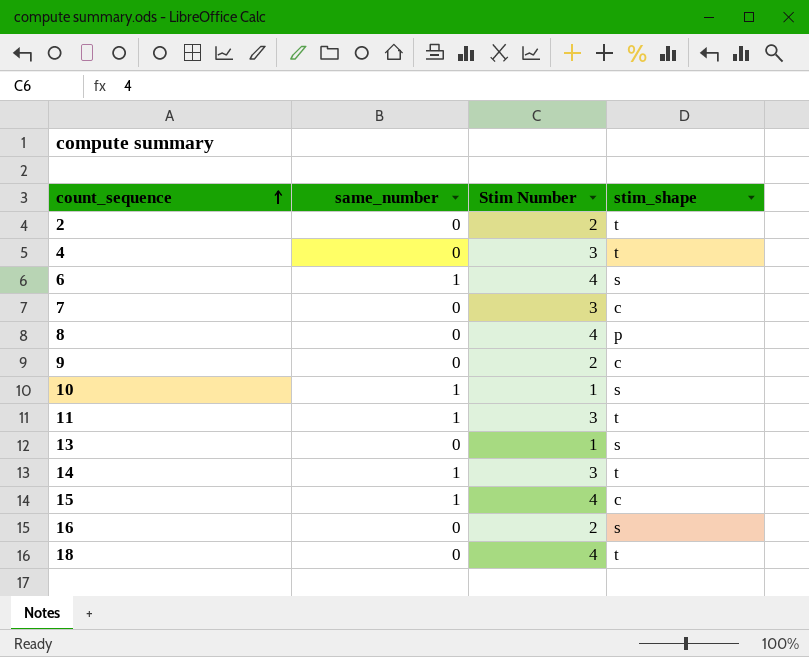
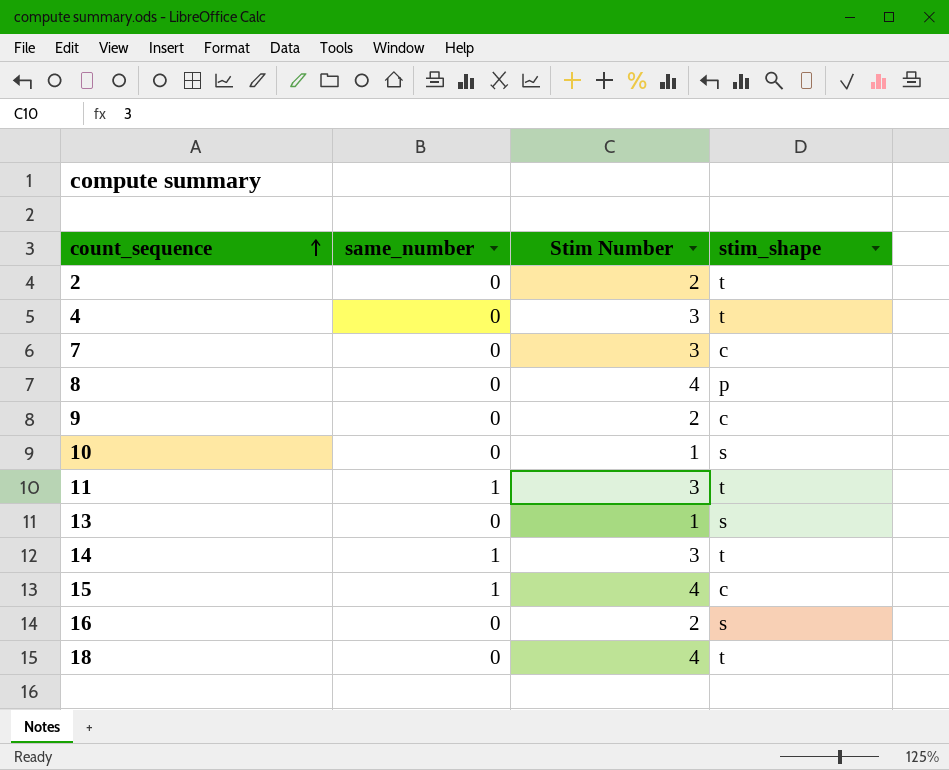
row 6: 1 | 4 | s -> none
10 | same_number: 1 -> 0

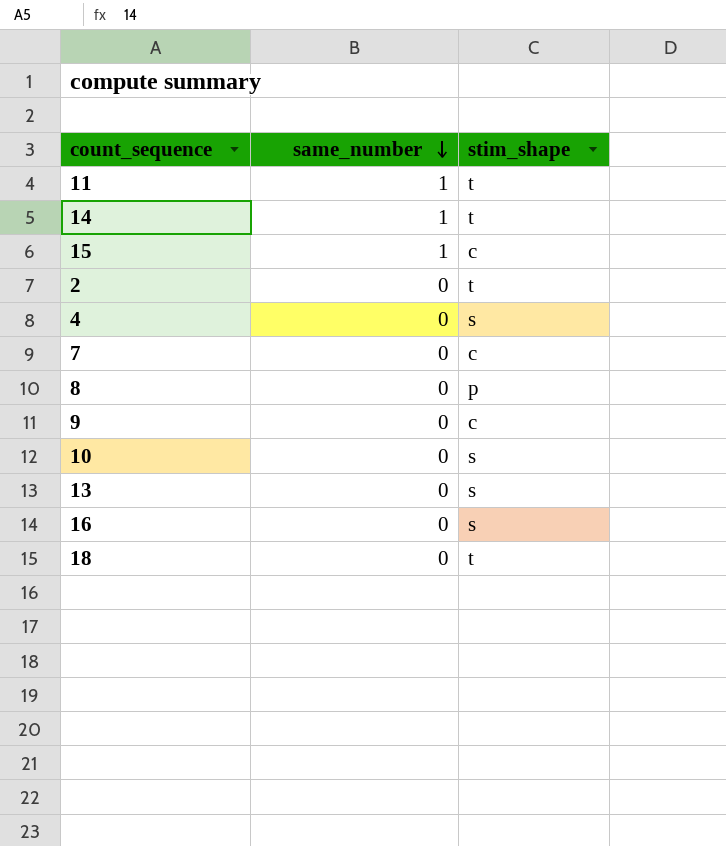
row order: count_sequence ascending -> same_number descending
column Stim Number | position: 3 -> none
4 | stim_shape: t -> s

